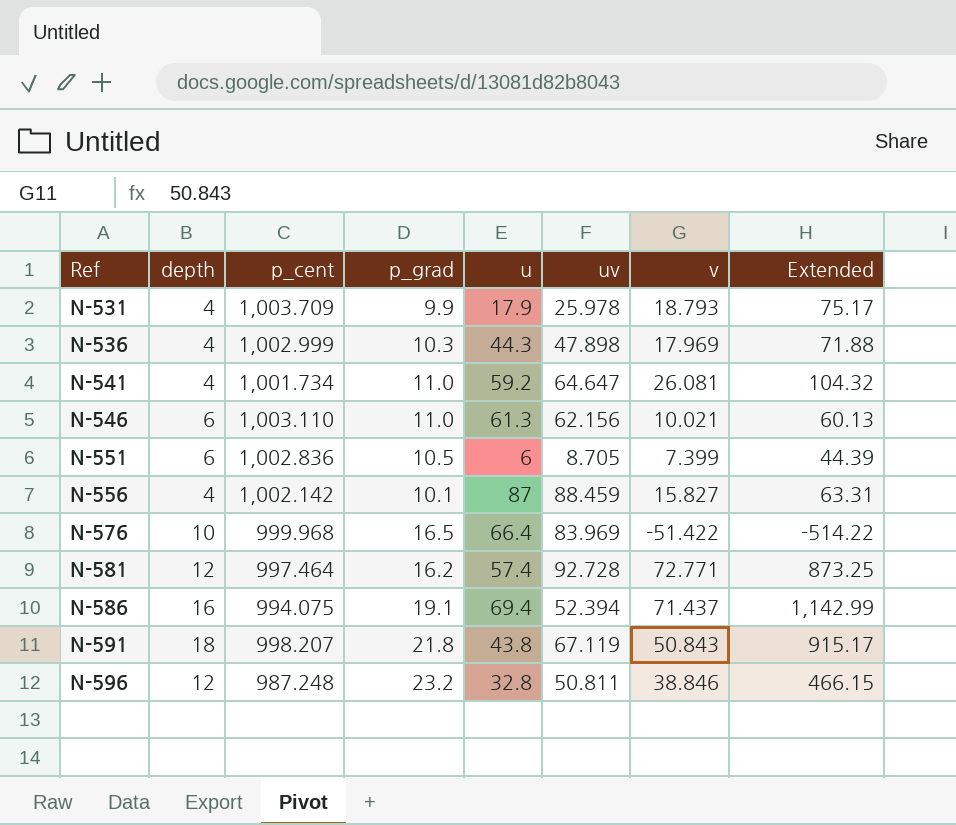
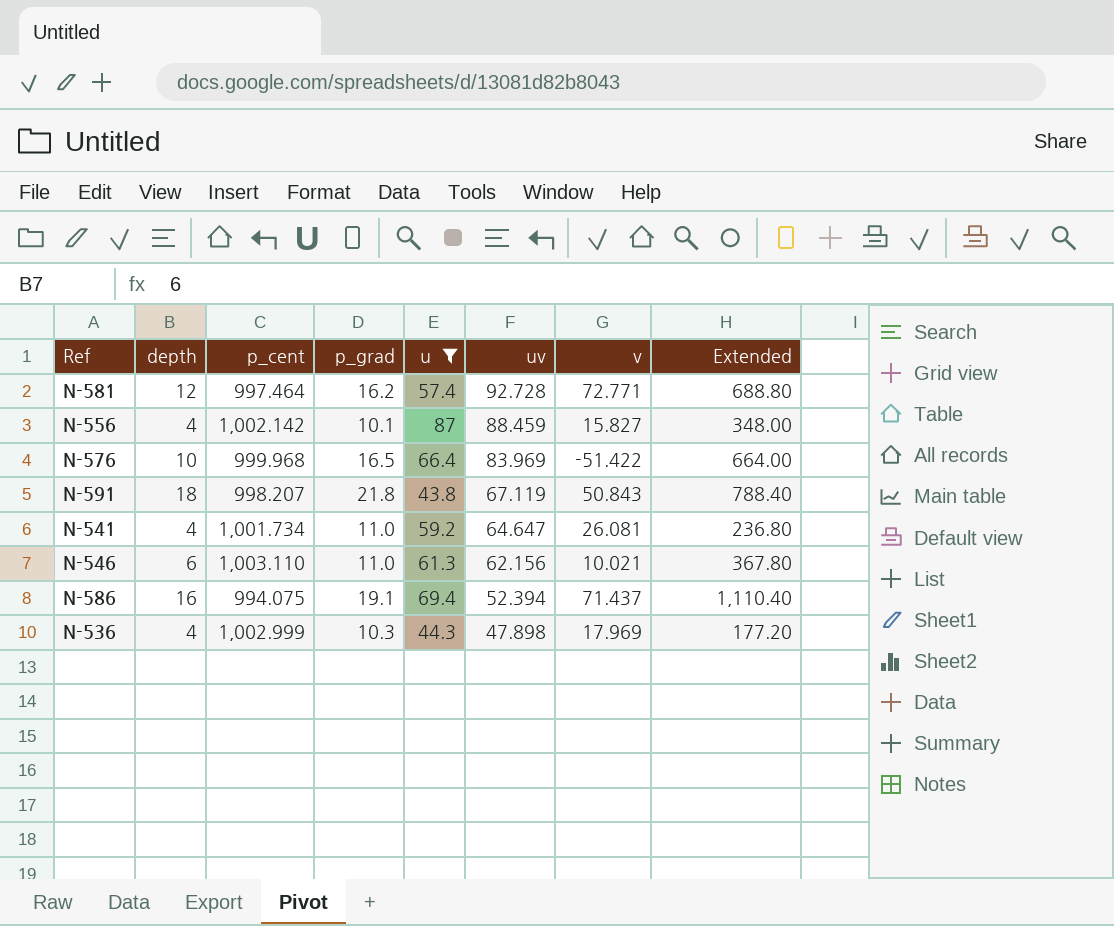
filter: none -> u >= 43.8
row order: Ref ascending -> uv descending
column Extended | formula: [depth] * [v] -> [depth] * [u]

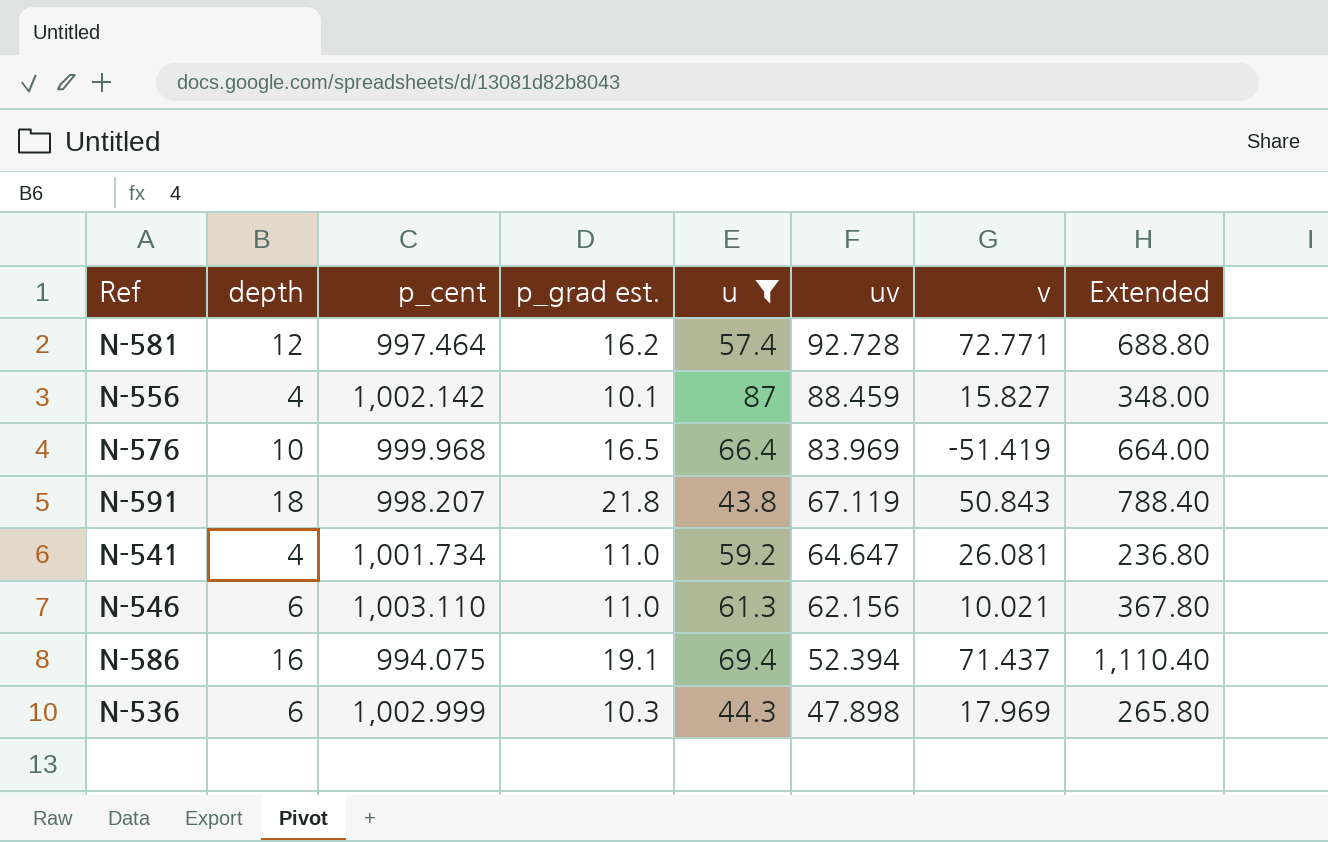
column name: p_grad -> p_grad est.
N-576 | v: -51.422 -> -51.419
N-536 | depth: 4 -> 6
N-536 | Extended: 177.20 -> 265.80

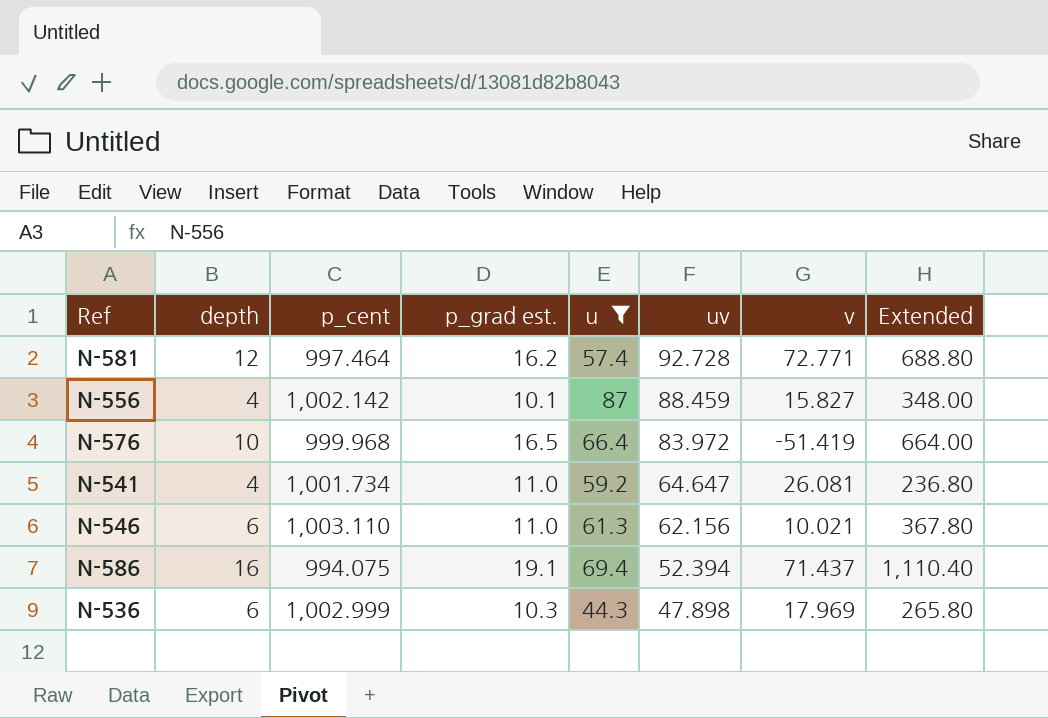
row N-591: 18 | 998.207 | 21.8 | 43.8 | 67.119 | 50.843 | 788.40 -> none
N-576 | uv: 83.969 -> 83.972

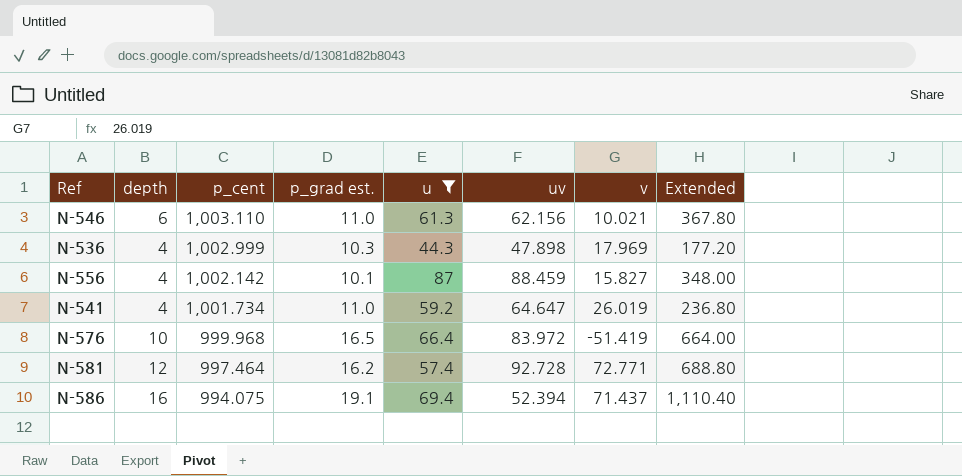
row order: uv descending -> p_cent descending
N-536 | depth: 6 -> 4
N-536 | Extended: 265.80 -> 177.20
N-541 | v: 26.081 -> 26.019

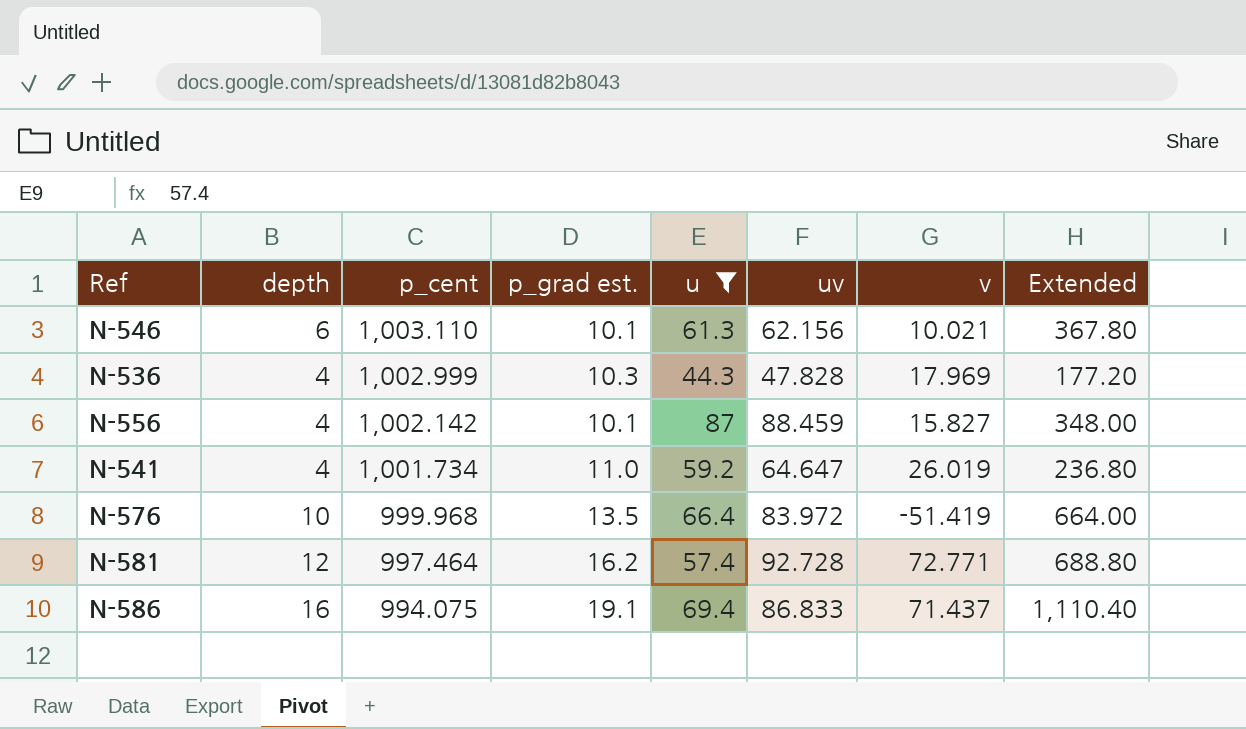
N-546 | p_grad est.: 11.0 -> 10.1
N-536 | uv: 47.898 -> 47.828
N-576 | p_grad est.: 16.5 -> 13.5
N-586 | uv: 52.394 -> 86.833

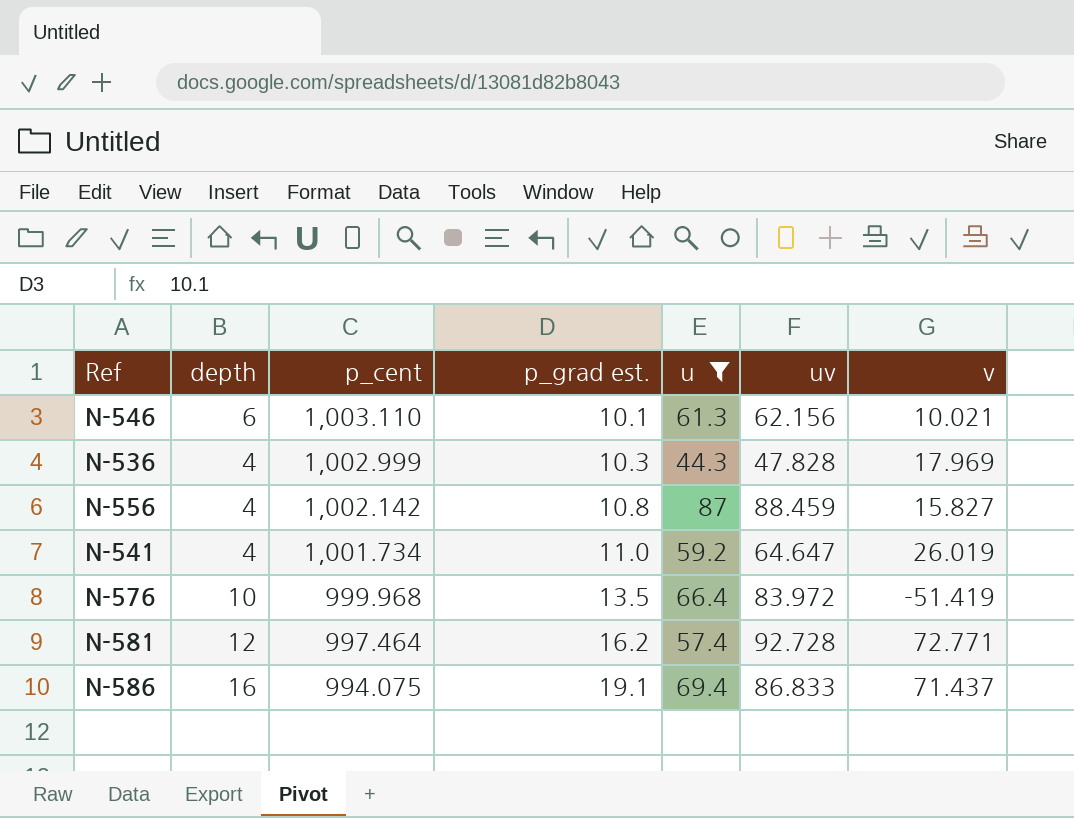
column Extended | formula: [depth] * [u] -> none
N-556 | p_grad est.: 10.1 -> 10.8

